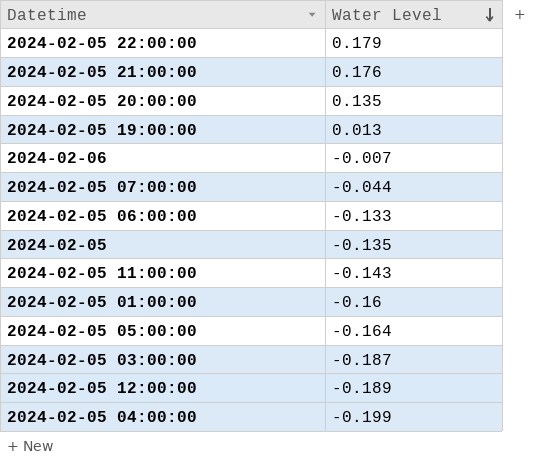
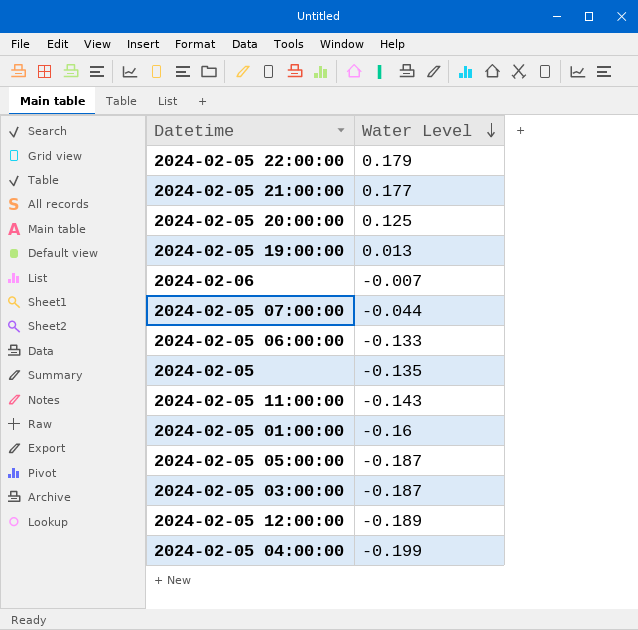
2024-02-05 21:00:00 | Water Level: 0.176 -> 0.177
2024-02-05 20:00:00 | Water Level: 0.135 -> 0.125
2024-02-05 05:00:00 | Water Level: -0.164 -> -0.187

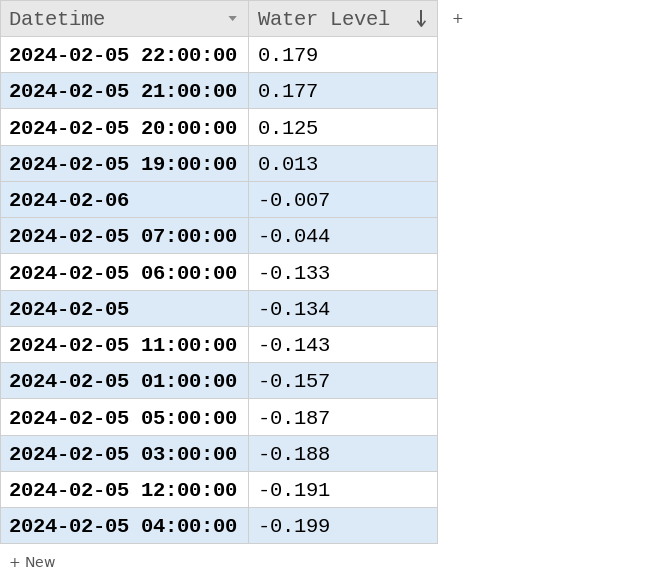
2024-02-05 | Water Level: -0.135 -> -0.134
2024-02-05 01:00:00 | Water Level: -0.16 -> -0.157
2024-02-05 03:00:00 | Water Level: -0.187 -> -0.188
2024-02-05 12:00:00 | Water Level: -0.189 -> -0.191

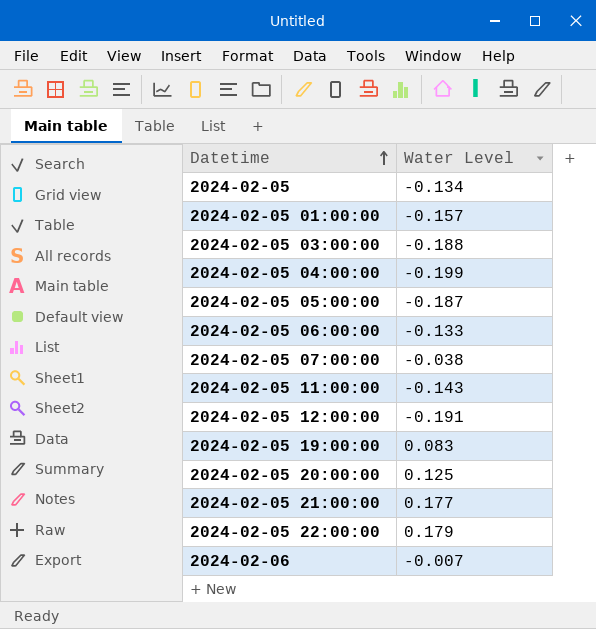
row order: Water Level descending -> Datetime ascending
2024-02-05 07:00:00 | Water Level: -0.044 -> -0.038
2024-02-05 19:00:00 | Water Level: 0.013 -> 0.083

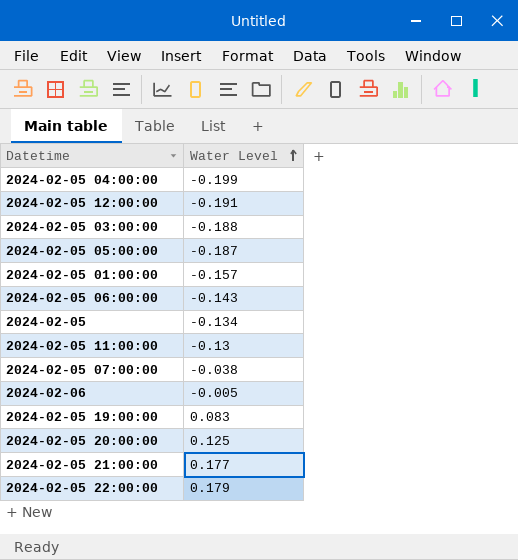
row order: Datetime ascending -> Water Level ascending
2024-02-05 06:00:00 | Water Level: -0.133 -> -0.143
2024-02-05 11:00:00 | Water Level: -0.143 -> -0.13
2024-02-06 | Water Level: -0.007 -> -0.005

